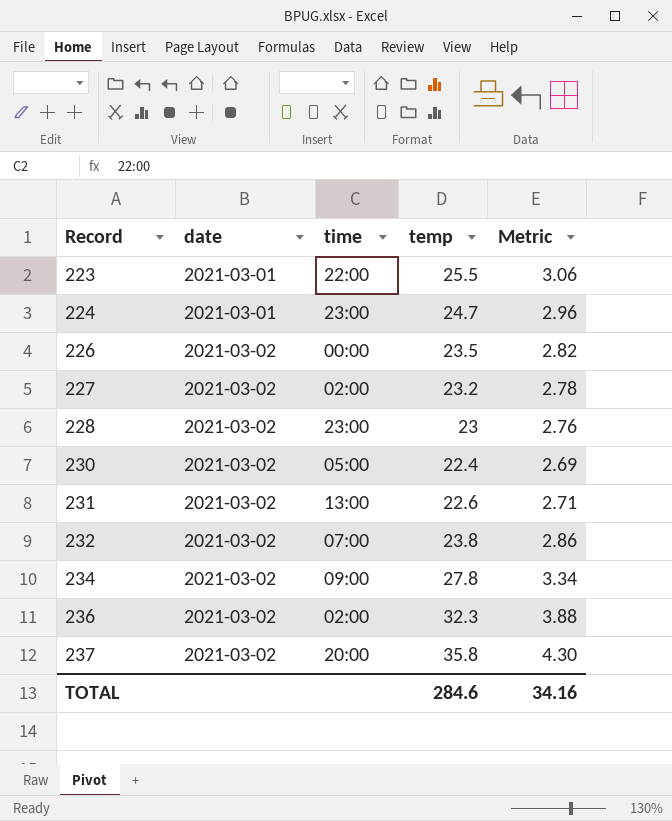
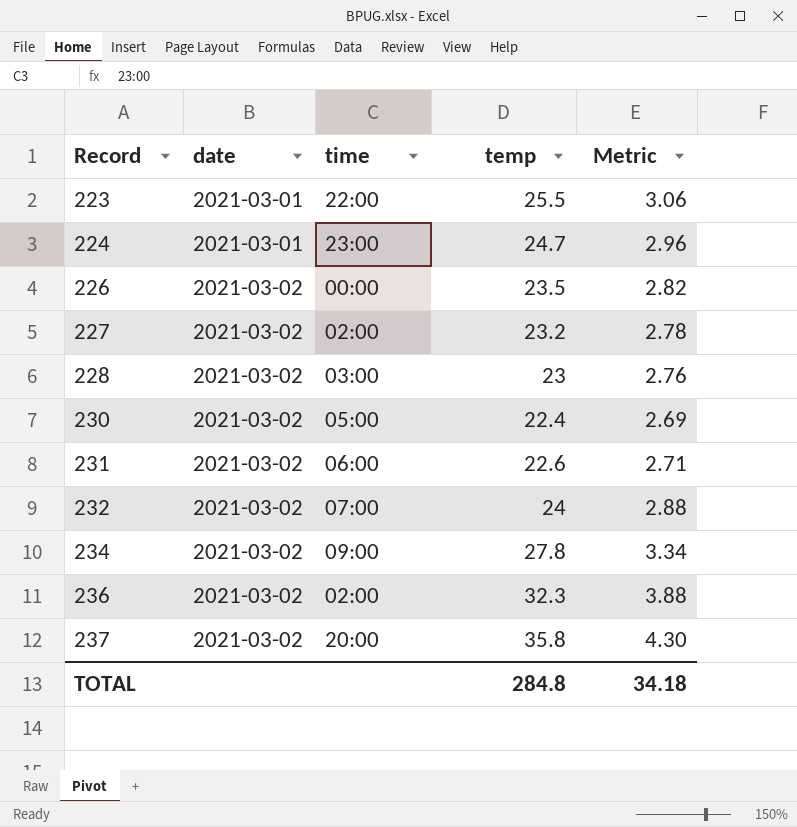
228 | time: 23:00 -> 03:00
231 | time: 13:00 -> 06:00
232 | temp: 23.8 -> 24
232 | Metric: 2.86 -> 2.88
TOTAL | temp: 284.6 -> 284.8
TOTAL | Metric: 34.16 -> 34.18

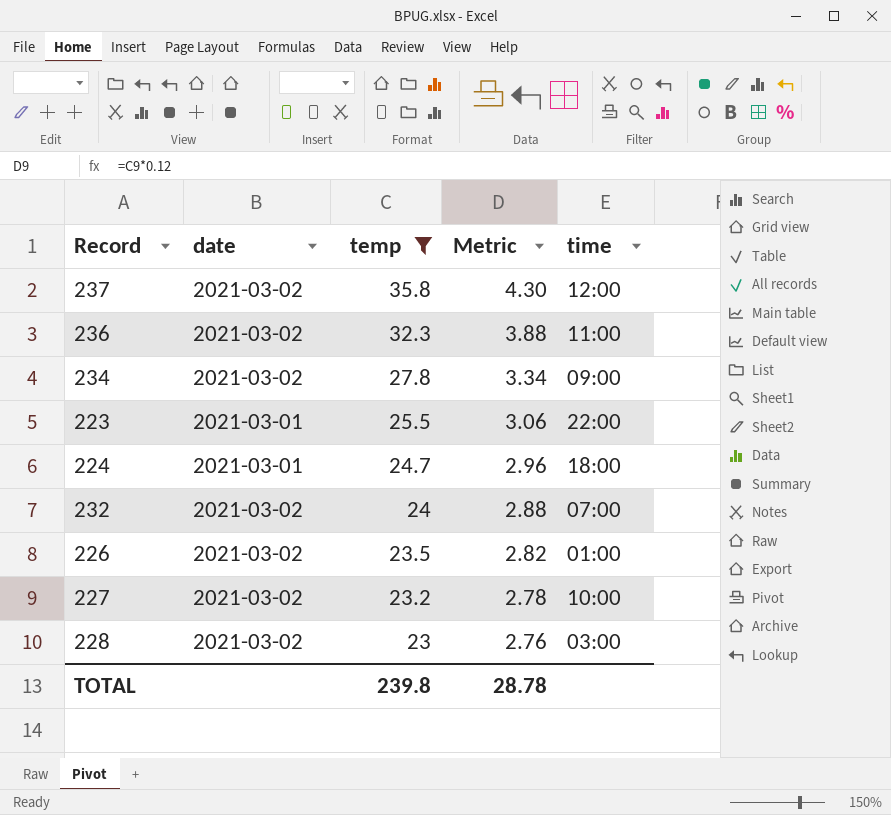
filter: none -> temp >= 23
row order: Record ascending -> temp descending
column time | position: 3 -> 5
237 | time: 20:00 -> 12:00
236 | time: 02:00 -> 11:00
224 | time: 23:00 -> 18:00
226 | time: 00:00 -> 01:00
227 | time: 02:00 -> 10:00
TOTAL | temp: 284.8 -> 239.8
TOTAL | Metric: 34.18 -> 28.78

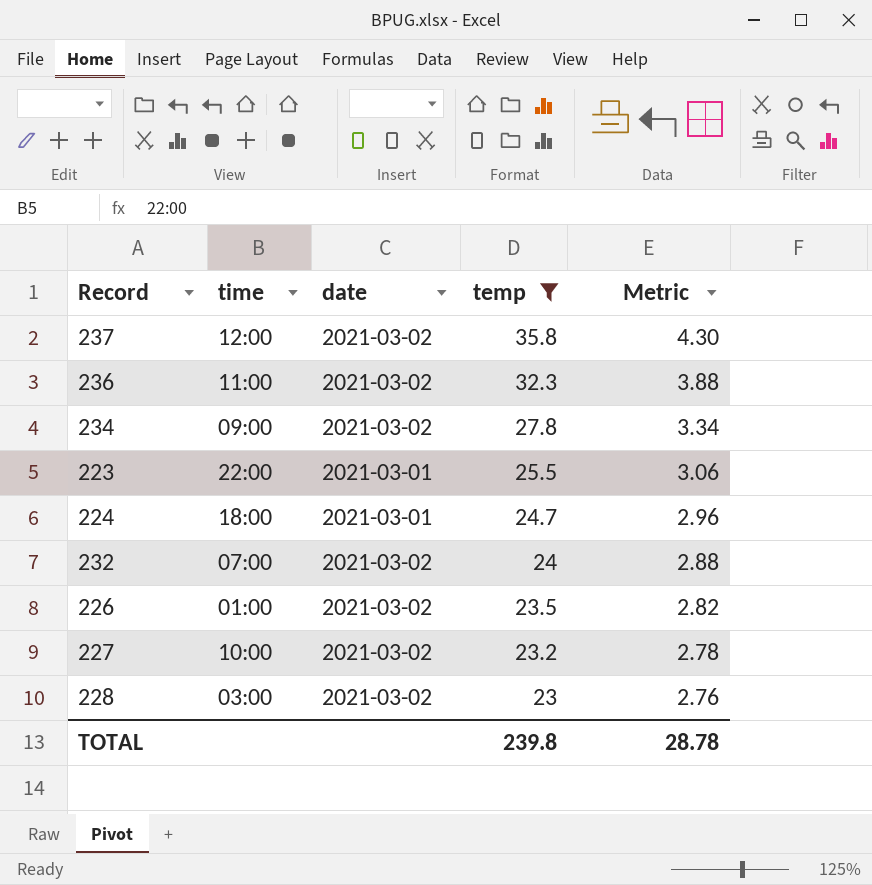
column time | position: 5 -> 2

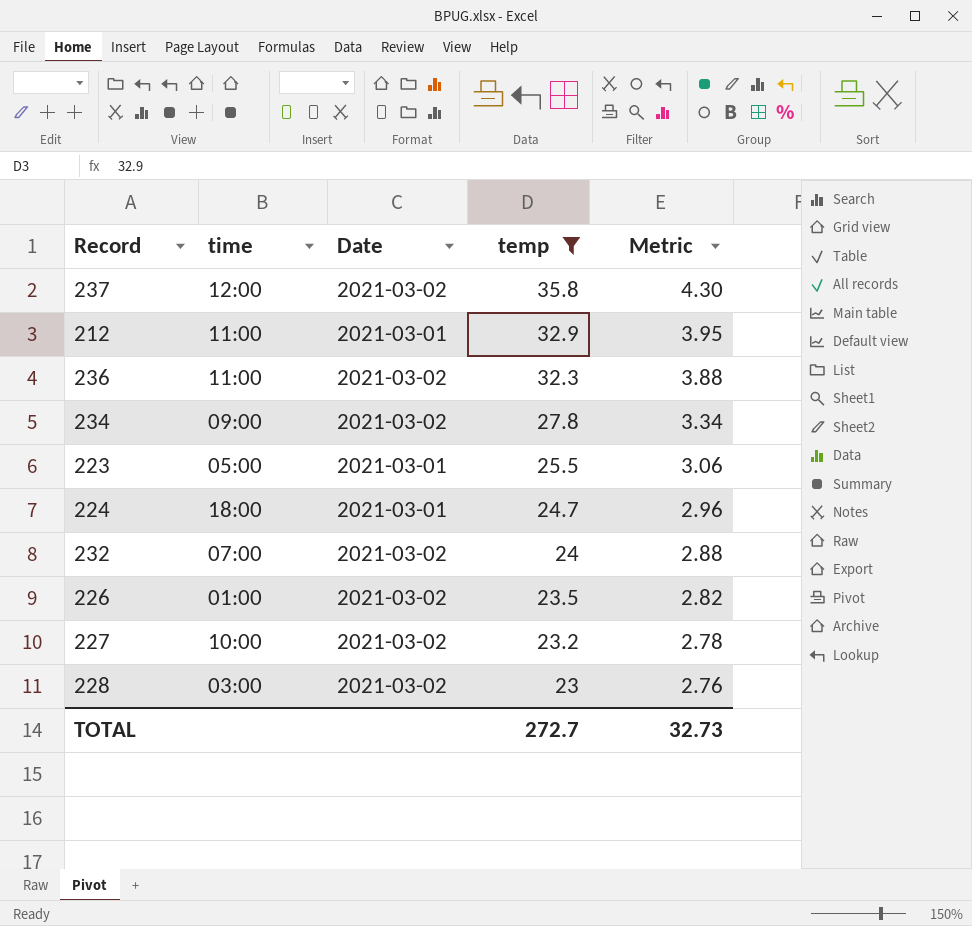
column name: date -> Date
row 212: none -> 11:00 | 2021-03-01 | 32.9 | 3.95
223 | time: 22:00 -> 05:00
TOTAL | temp: 239.8 -> 272.7
TOTAL | Metric: 28.78 -> 32.73

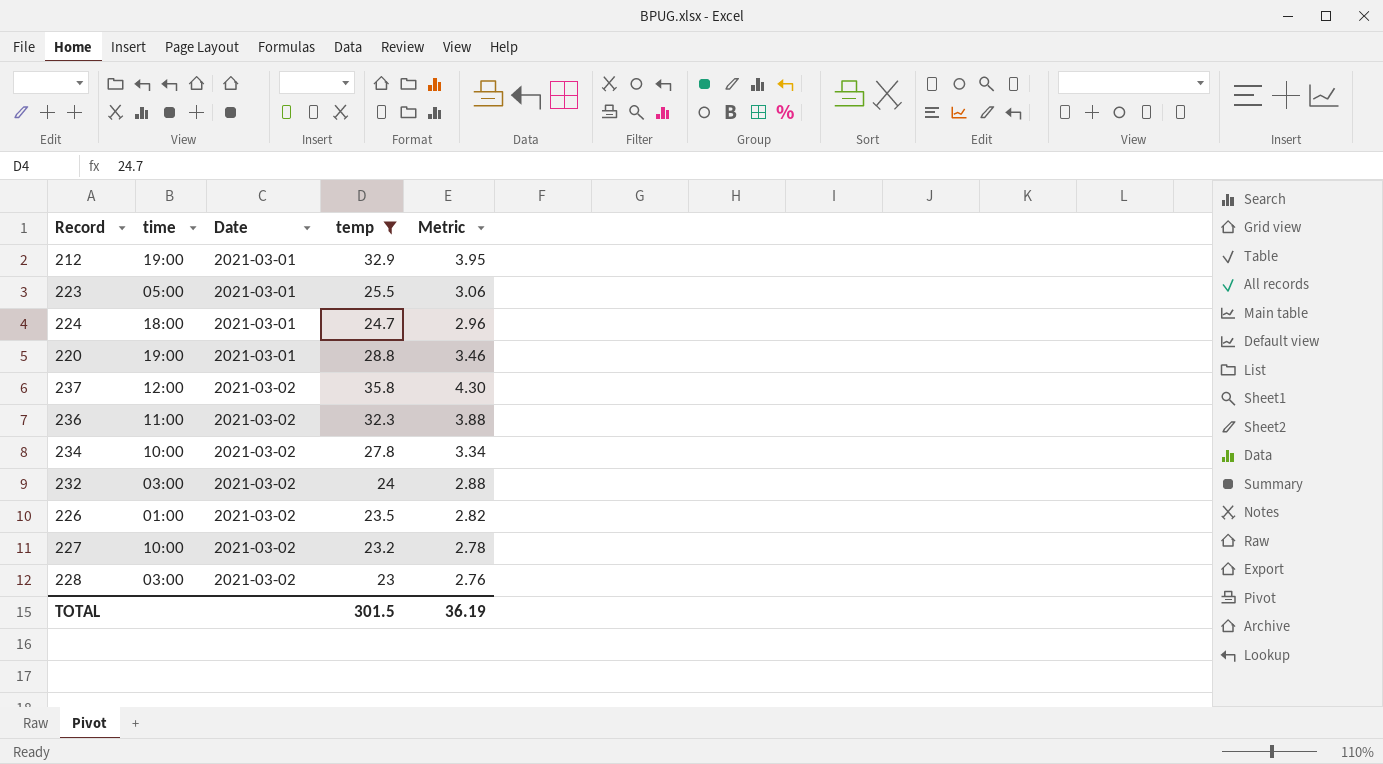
row order: temp descending -> Date ascending
212 | time: 11:00 -> 19:00
row 220: none -> 19:00 | 2021-03-01 | 28.8 | 3.46
234 | time: 09:00 -> 10:00
232 | time: 07:00 -> 03:00
TOTAL | temp: 272.7 -> 301.5
TOTAL | Metric: 32.73 -> 36.19

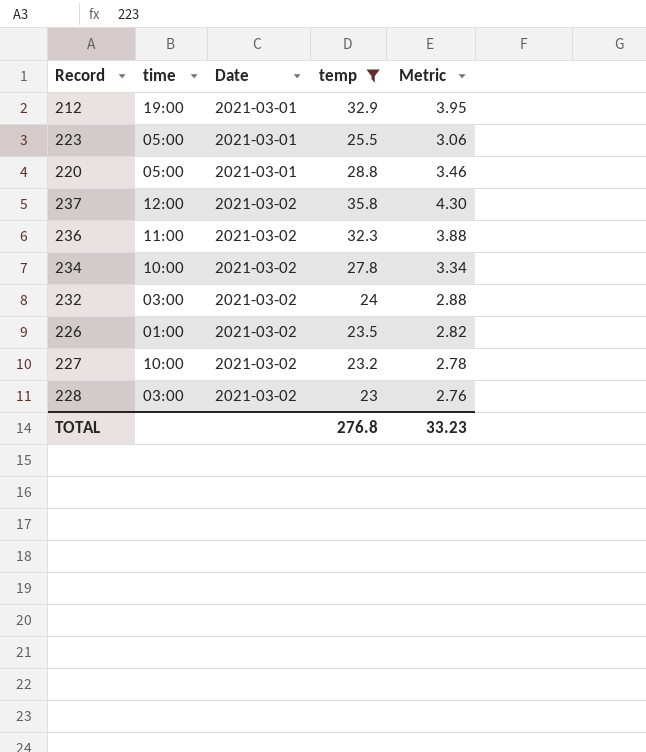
row 224: 18:00 | 2021-03-01 | 24.7 | 2.96 -> none
220 | time: 19:00 -> 05:00
TOTAL | temp: 301.5 -> 276.8
TOTAL | Metric: 36.19 -> 33.23

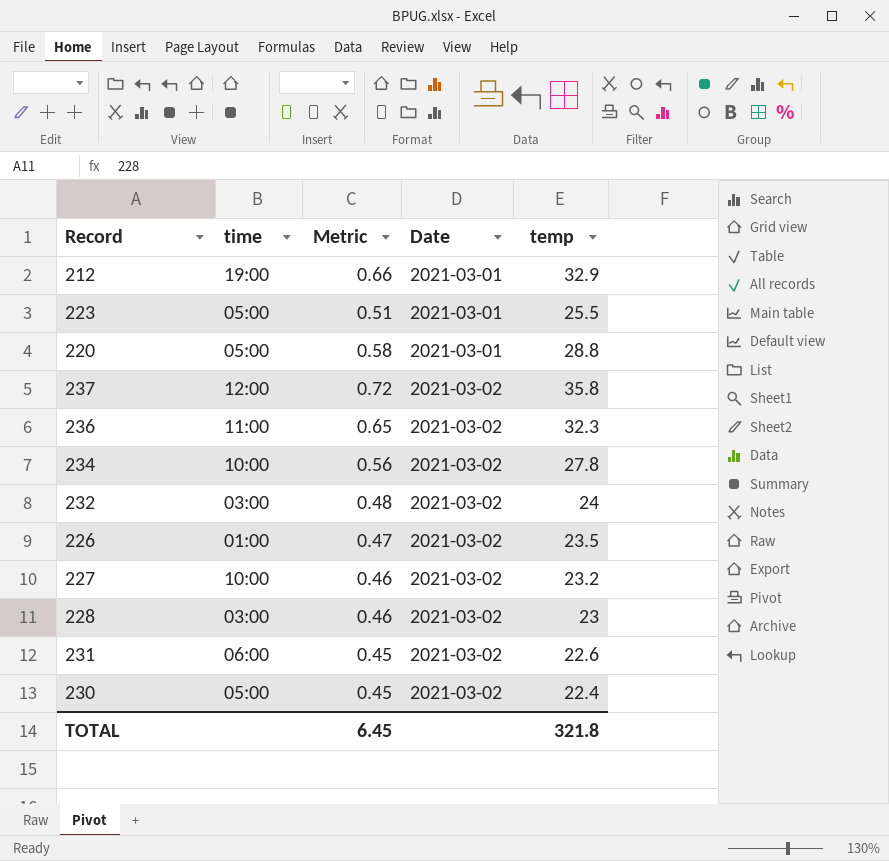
filter: temp >= 23 -> none
column Metric | formula: [temp] * 0.12 -> [temp] * 0.02
column Metric | position: 5 -> 3
TOTAL | Metric: 33.23 -> 6.45
TOTAL | temp: 276.8 -> 321.8

